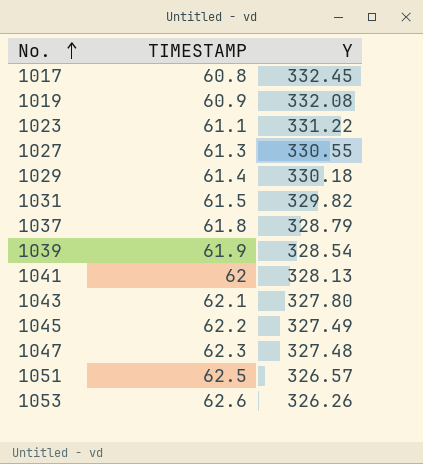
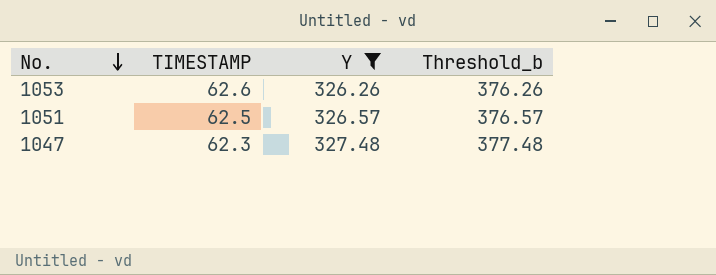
filter: none -> Y <= 327.48
row order: No. ascending -> No. descending
column Threshold_b | formula: none -> [Y] + 50

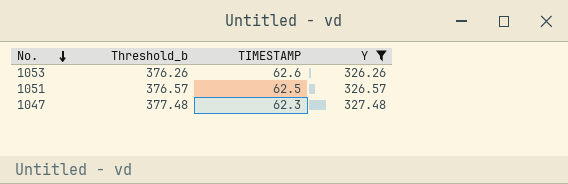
column Threshold_b | position: 4 -> 2

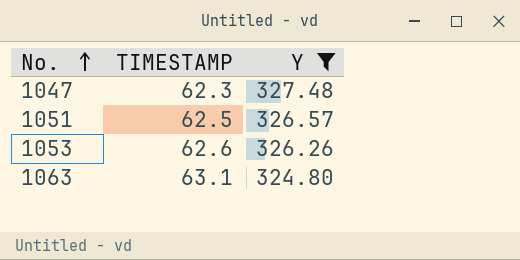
row order: No. descending -> No. ascending
column Threshold_b | formula: [Y] + 50 -> none
row 1063: none -> 63.1 | 324.80

